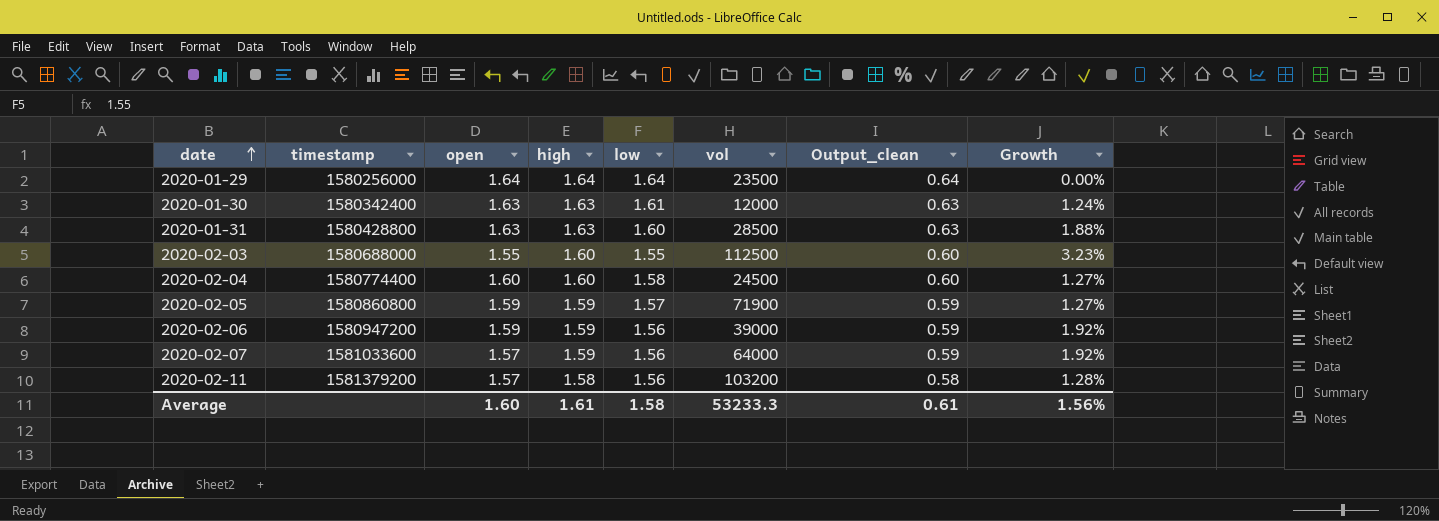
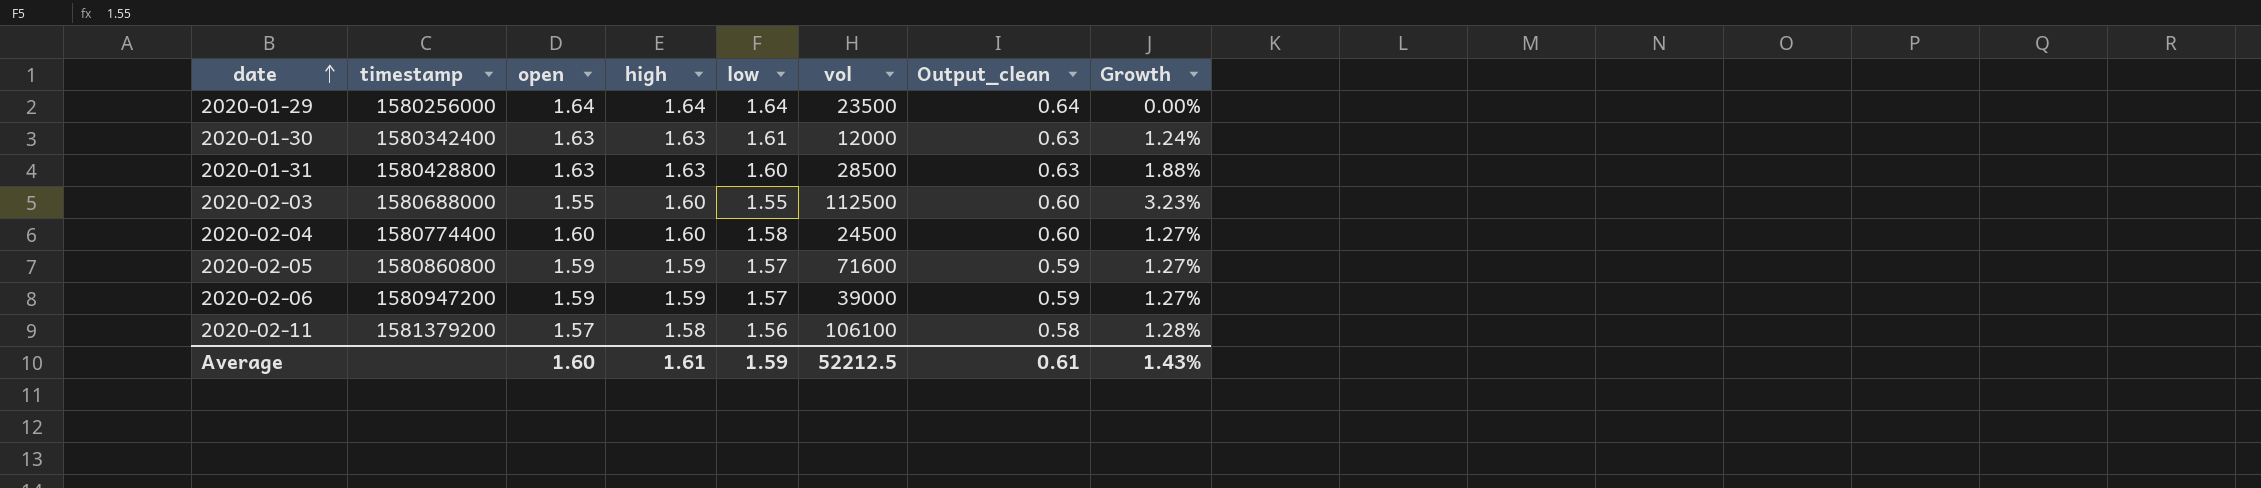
row 2020-02-07: 1581033600 | 1.57 | 1.59 | 1.56 | 64000 | 0.59 | 1.92% -> none
2020-02-05 | vol: 71900 -> 71600
2020-02-06 | low: 1.56 -> 1.57
2020-02-06 | Growth: 1.92% -> 1.27%
2020-02-11 | vol: 103200 -> 106100
Average | low: 1.58 -> 1.59
Average | vol: 53233.3 -> 52212.5
Average | Growth: 1.56% -> 1.43%

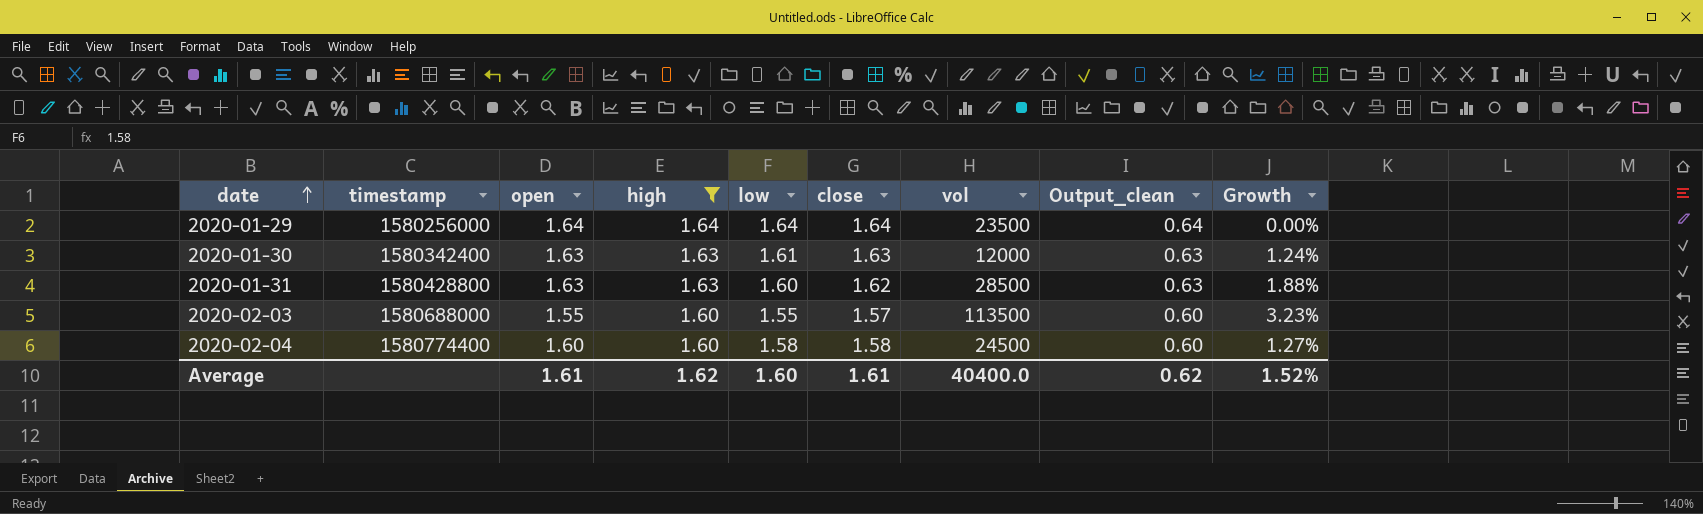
filter: none -> high >= 1.60
column close | position: none -> 6
2020-02-03 | vol: 112500 -> 113500
Average | open: 1.60 -> 1.61
Average | high: 1.61 -> 1.62
Average | low: 1.59 -> 1.60
Average | vol: 52212.5 -> 40400.0
Average | Output_clean: 0.61 -> 0.62
Average | Growth: 1.43% -> 1.52%

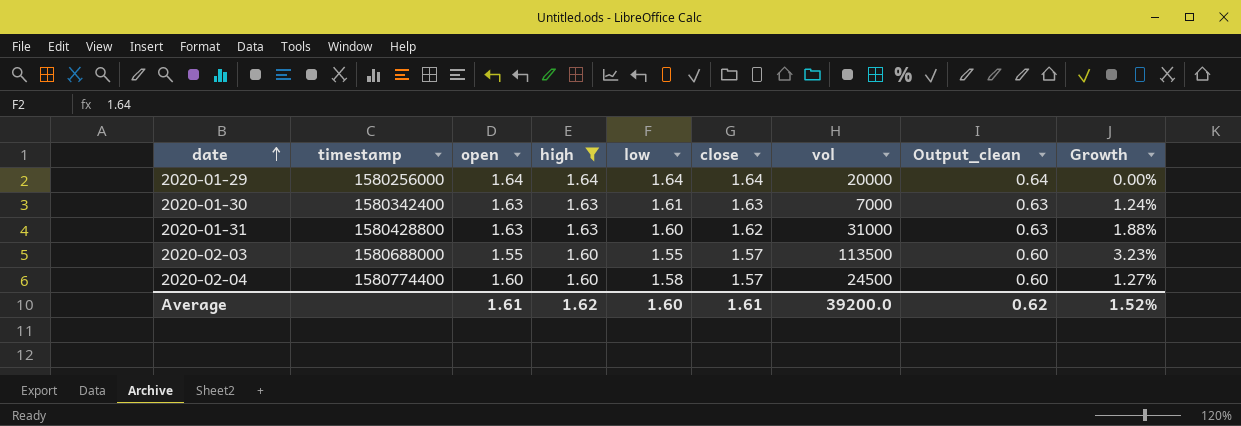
2020-01-29 | vol: 23500 -> 20000
2020-01-30 | vol: 12000 -> 7000
2020-01-31 | vol: 28500 -> 31000
2020-02-04 | close: 1.58 -> 1.57
Average | vol: 40400.0 -> 39200.0

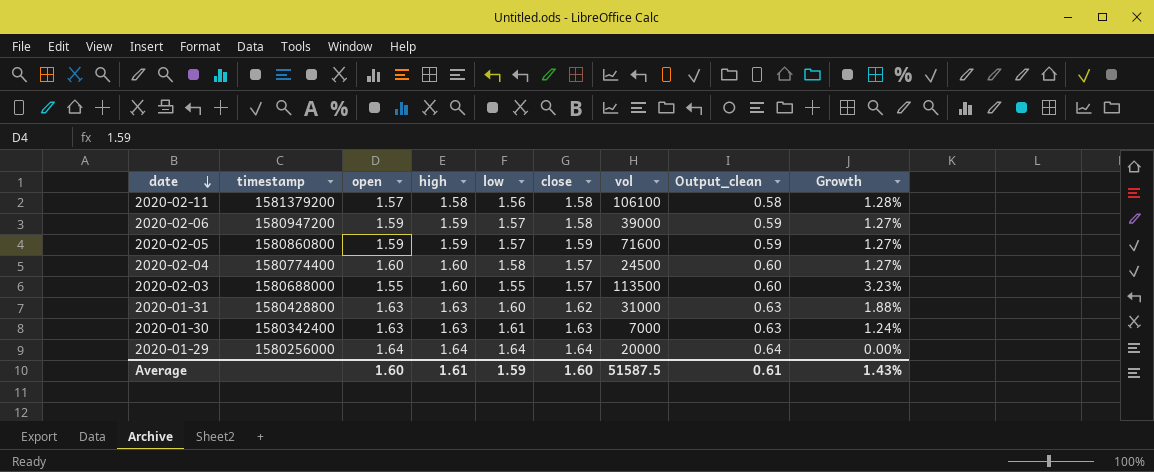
filter: high >= 1.60 -> none
row order: date ascending -> date descending
Average | open: 1.61 -> 1.60
Average | high: 1.62 -> 1.61
Average | low: 1.60 -> 1.59
Average | close: 1.61 -> 1.60
Average | vol: 39200.0 -> 51587.5
Average | Output_clean: 0.62 -> 0.61
Average | Growth: 1.52% -> 1.43%

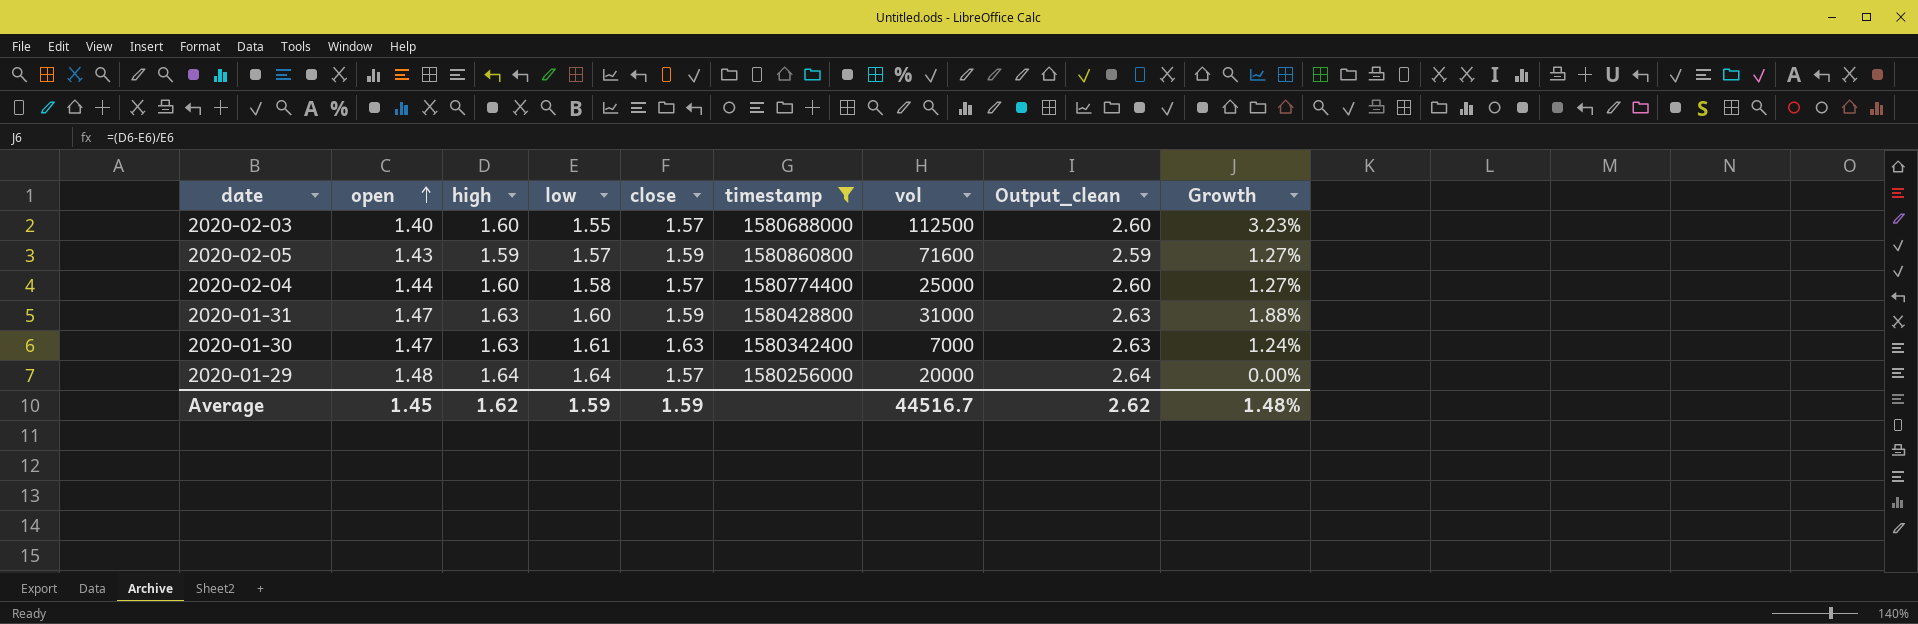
filter: none -> timestamp <= 1580860800
row order: date descending -> open ascending
column timestamp | position: 2 -> 6
column Output_clean | formula: [high] - 1 -> [high] + 1
2020-02-03 | open: 1.55 -> 1.40
2020-02-03 | vol: 113500 -> 112500
2020-02-05 | open: 1.59 -> 1.43
2020-02-04 | open: 1.60 -> 1.44
2020-02-04 | vol: 24500 -> 25000
2020-01-31 | open: 1.63 -> 1.47
2020-01-31 | close: 1.62 -> 1.59
2020-01-30 | open: 1.63 -> 1.47
2020-01-29 | open: 1.64 -> 1.48
2020-01-29 | close: 1.64 -> 1.57
Average | open: 1.60 -> 1.45
Average | high: 1.61 -> 1.62
Average | close: 1.60 -> 1.59
Average | vol: 51587.5 -> 44516.7
Average | Output_clean: 0.61 -> 2.62
Average | Growth: 1.43% -> 1.48%

